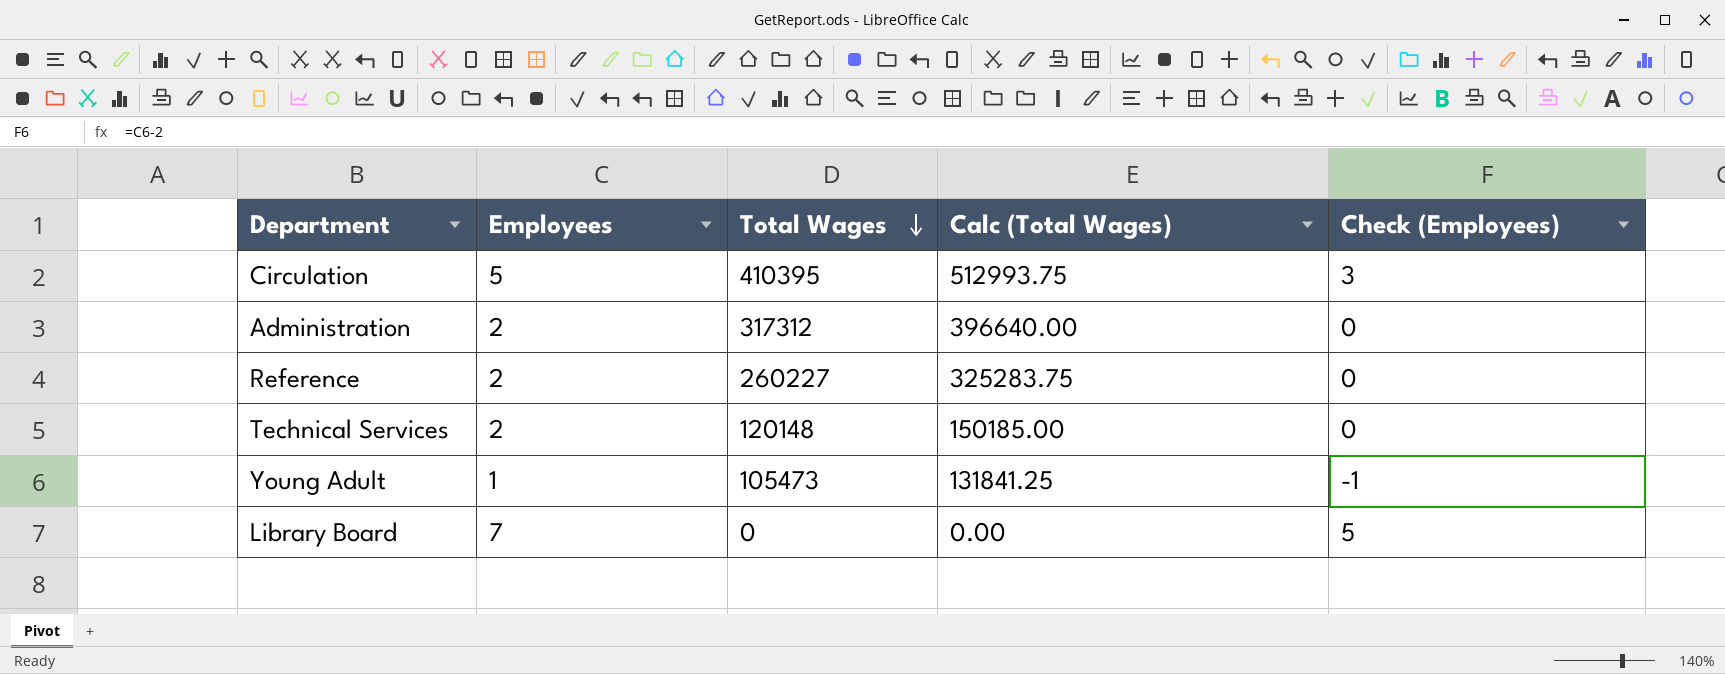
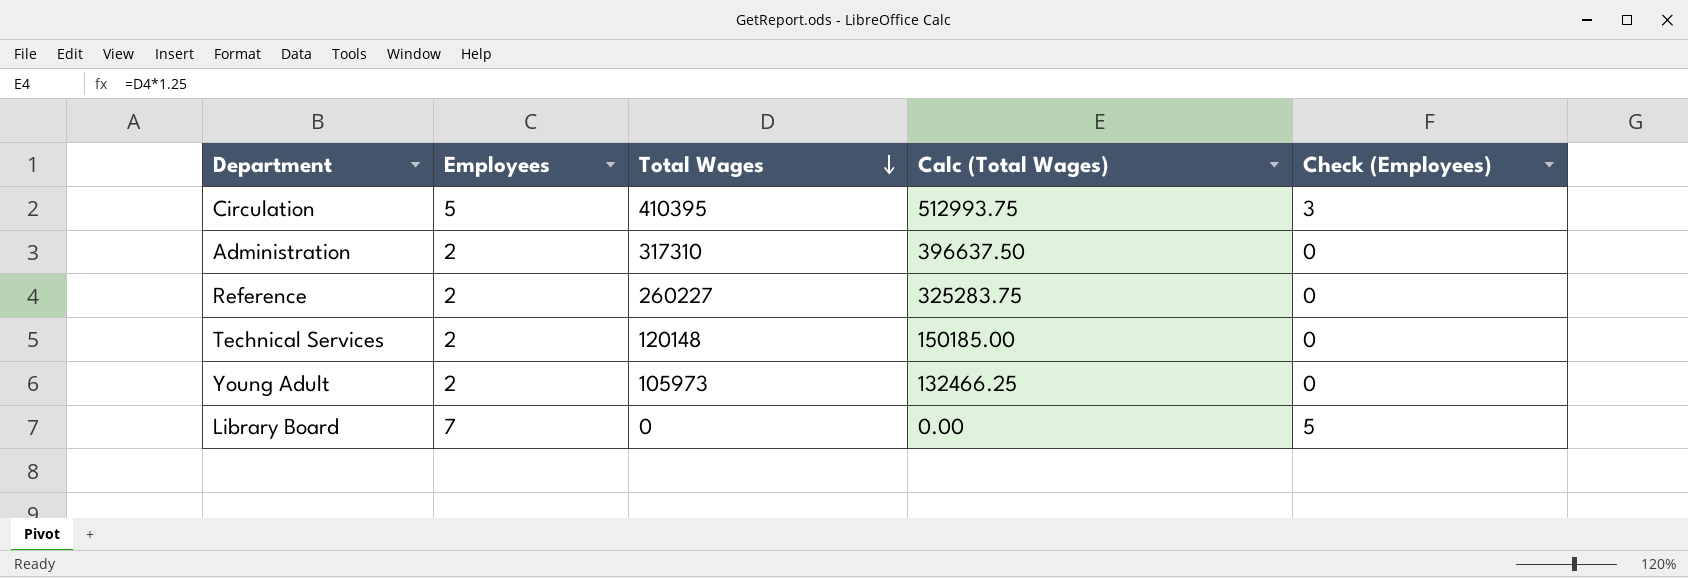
Administration | Total Wages: 317312 -> 317310
Administration | Calc (Total Wages): 396640.00 -> 396637.50
Young Adult | Employees: 1 -> 2
Young Adult | Total Wages: 105473 -> 105973
Young Adult | Calc (Total Wages): 131841.25 -> 132466.25
Young Adult | Check (Employees): -1 -> 0

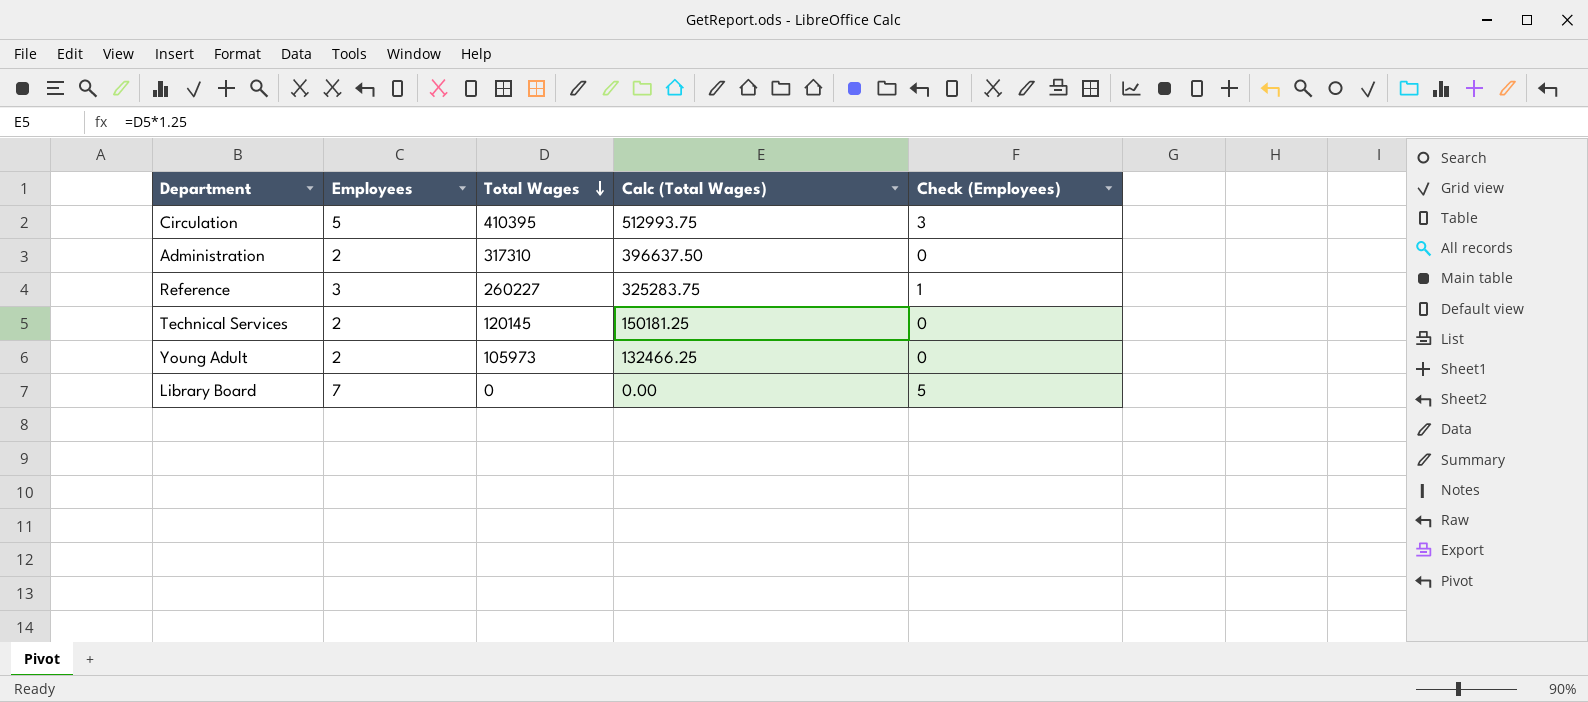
Reference | Employees: 2 -> 3
Reference | Check (Employees): 0 -> 1
Technical Services | Total Wages: 120148 -> 120145
Technical Services | Calc (Total Wages): 150185.00 -> 150181.25

